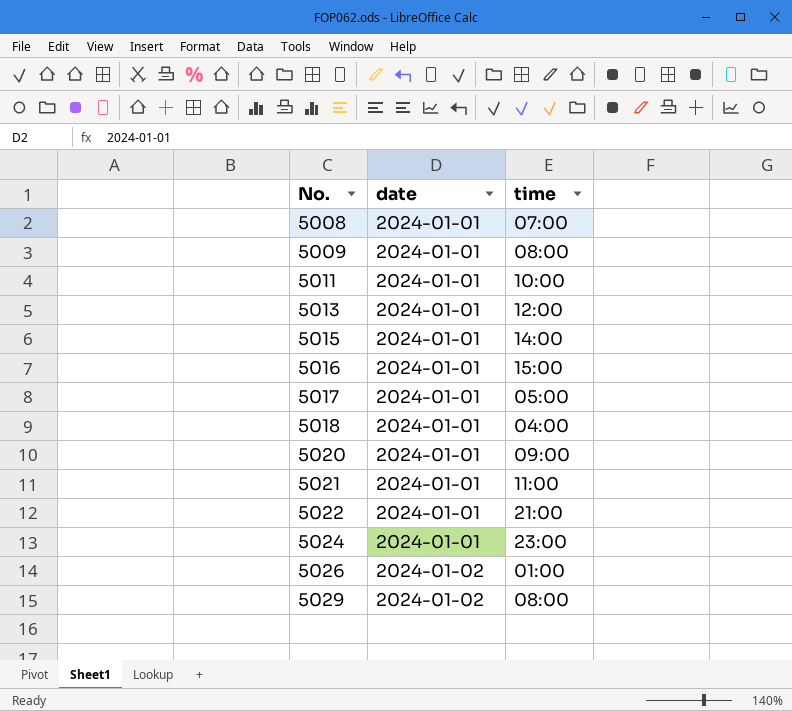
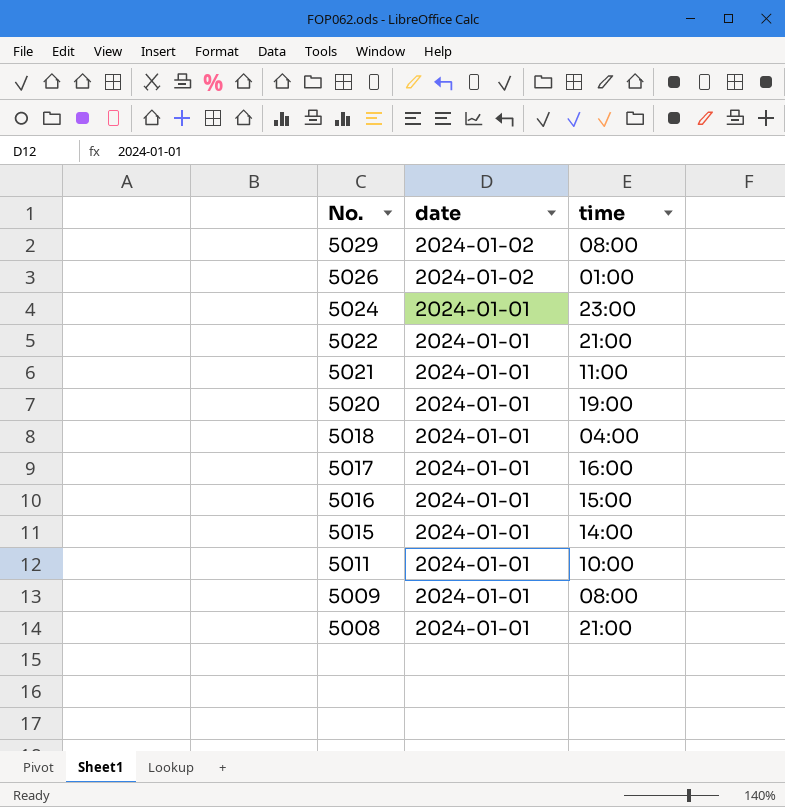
row order: No. ascending -> No. descending
row 5013: 2024-01-01 | 12:00 -> none
5020 | time: 09:00 -> 19:00
5017 | time: 05:00 -> 16:00
5008 | time: 07:00 -> 21:00

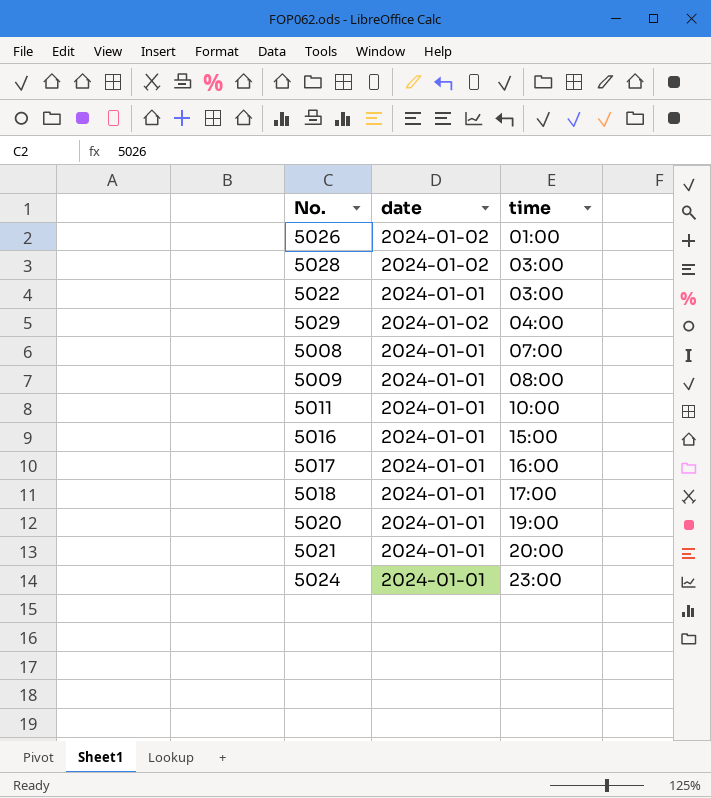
row order: No. descending -> time ascending
row 5015: 2024-01-01 | 14:00 -> none
row 5028: none -> 2024-01-02 | 03:00
5022 | time: 21:00 -> 03:00
5029 | time: 08:00 -> 04:00
5008 | time: 21:00 -> 07:00
5018 | time: 04:00 -> 17:00
5021 | time: 11:00 -> 20:00

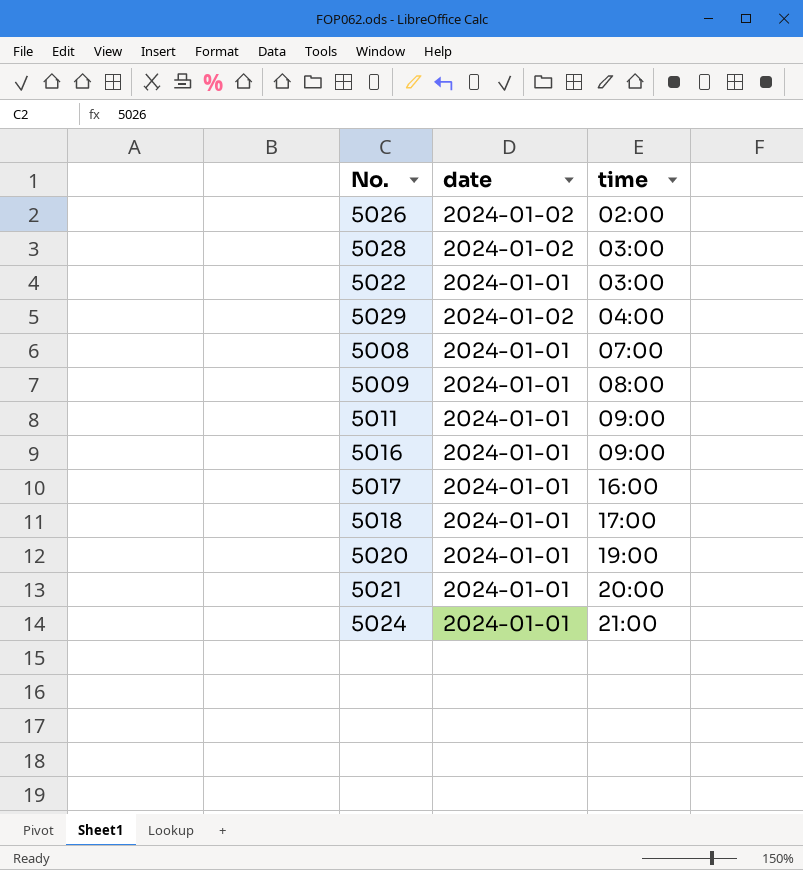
5026 | time: 01:00 -> 02:00
5011 | time: 10:00 -> 09:00
5016 | time: 15:00 -> 09:00
5024 | time: 23:00 -> 21:00

